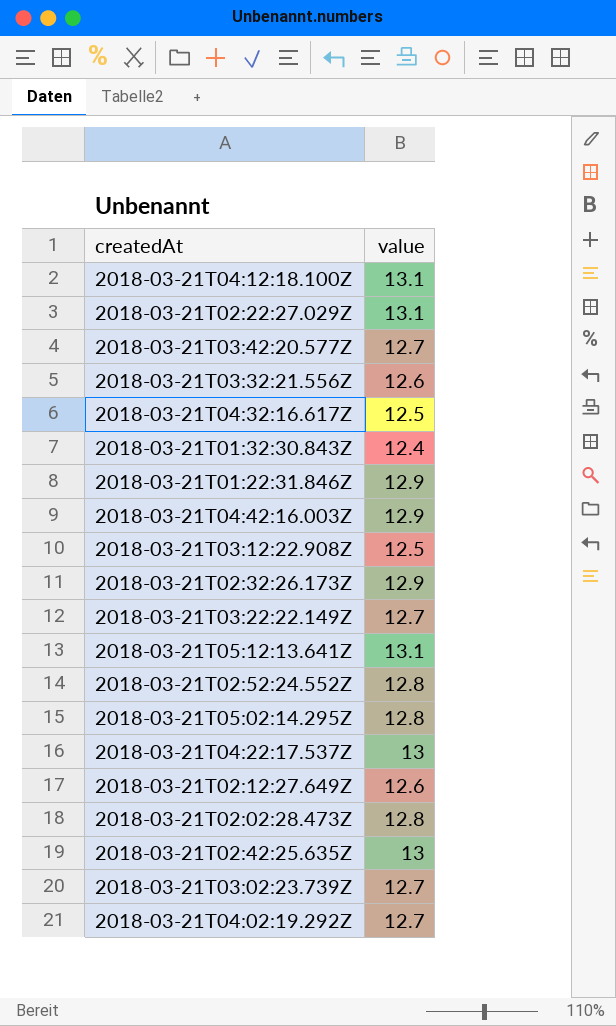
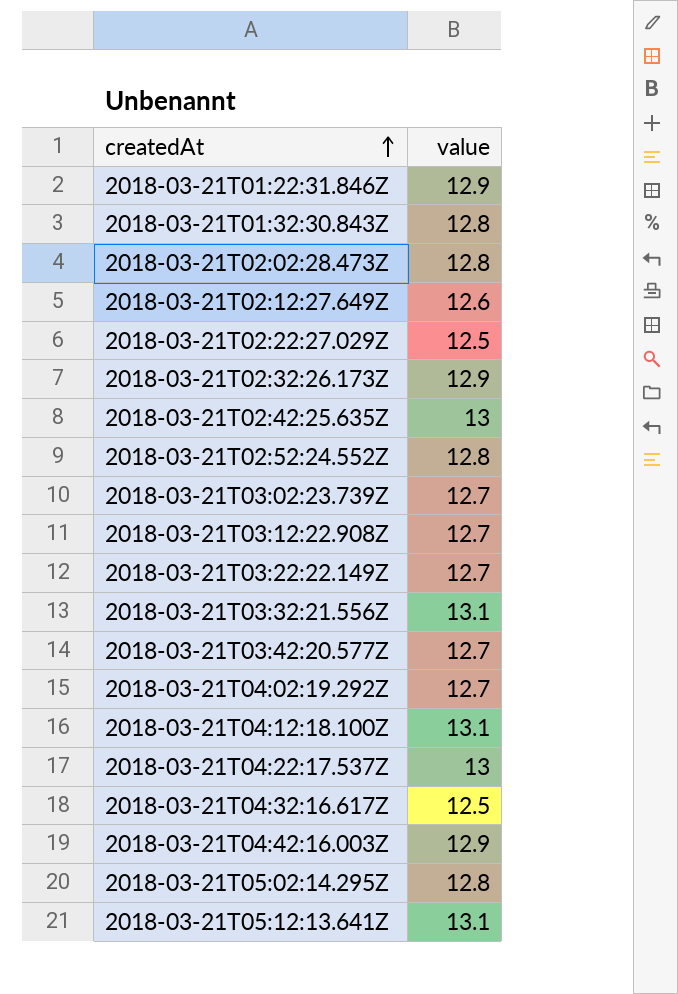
row order: none -> createdAt ascending
2018-03-21T01:32:30.843Z | value: 12.4 -> 12.8
2018-03-21T02:22:27.029Z | value: 13.1 -> 12.5
2018-03-21T03:12:22.908Z | value: 12.5 -> 12.7
2018-03-21T03:32:21.556Z | value: 12.6 -> 13.1

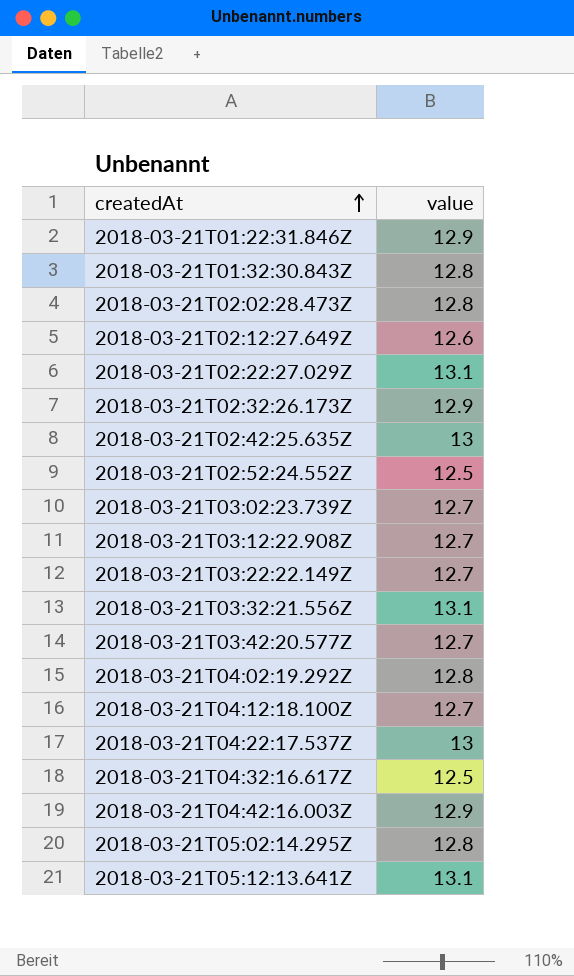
2018-03-21T02:22:27.029Z | value: 12.5 -> 13.1
2018-03-21T02:52:24.552Z | value: 12.8 -> 12.5
2018-03-21T04:02:19.292Z | value: 12.7 -> 12.8
2018-03-21T04:12:18.100Z | value: 13.1 -> 12.7

